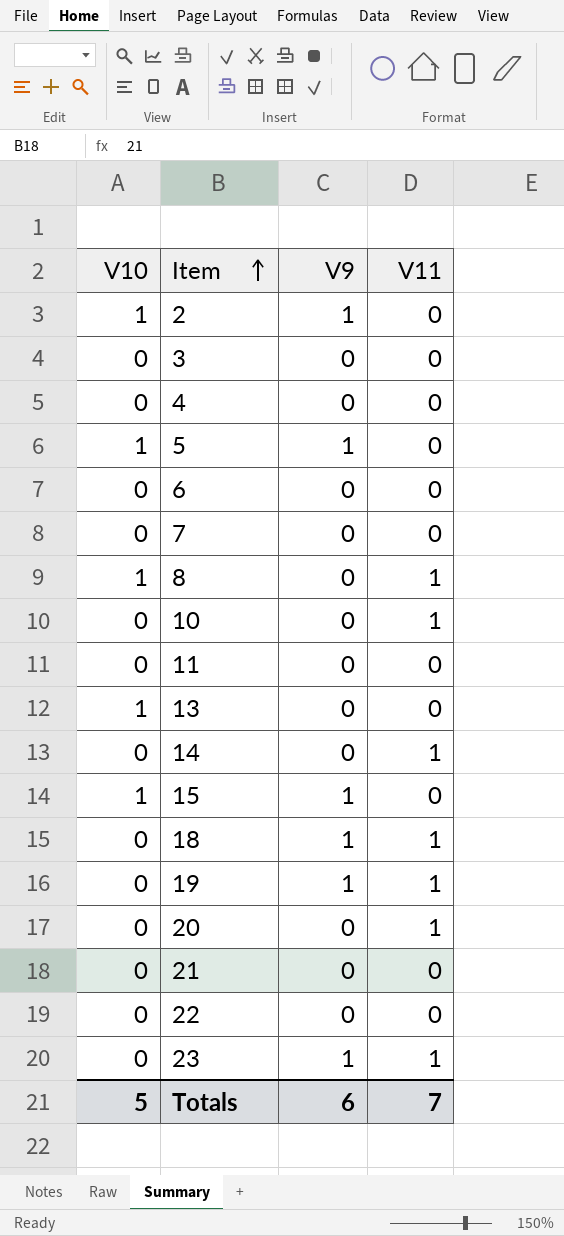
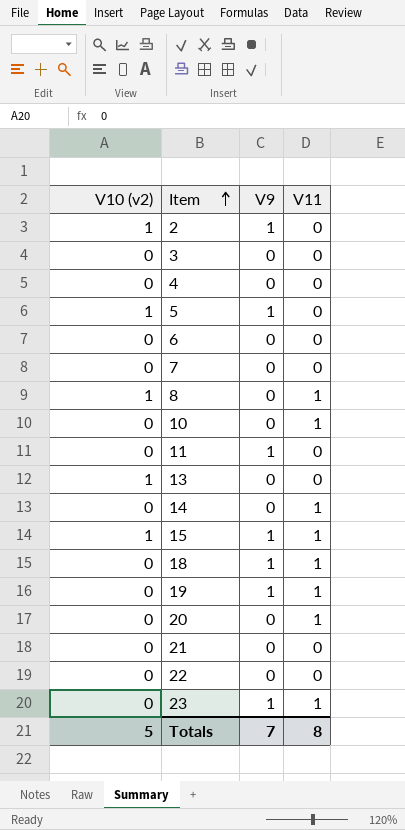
column name: V10 -> V10 (v2)
11 | V9: 0 -> 1
15 | V11: 0 -> 1
Totals | V9: 6 -> 7
Totals | V11: 7 -> 8

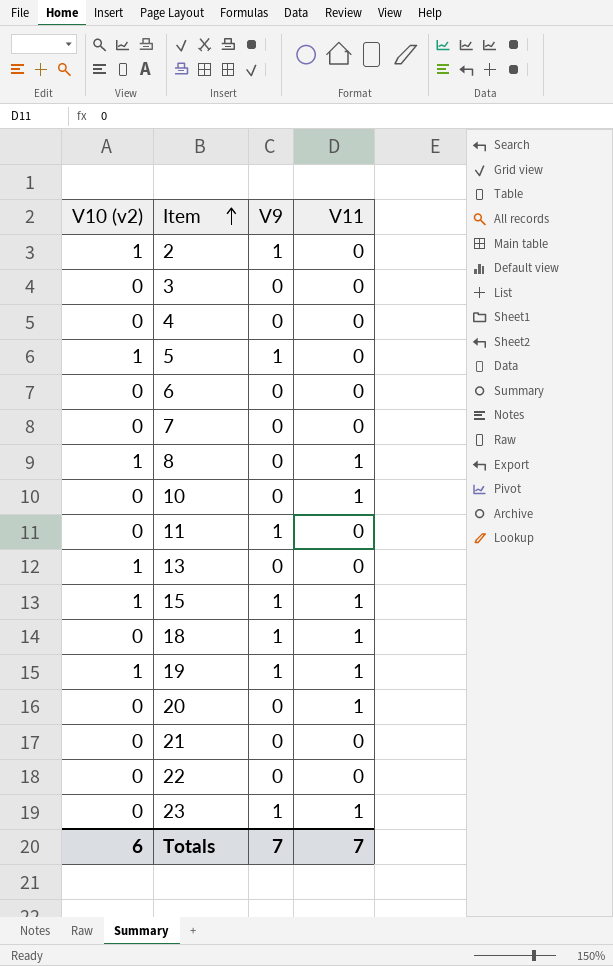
row 14: 0 | 0 | 1 -> none
19 | V10 (v2): 0 -> 1
Totals | V10 (v2): 5 -> 6
Totals | V11: 8 -> 7

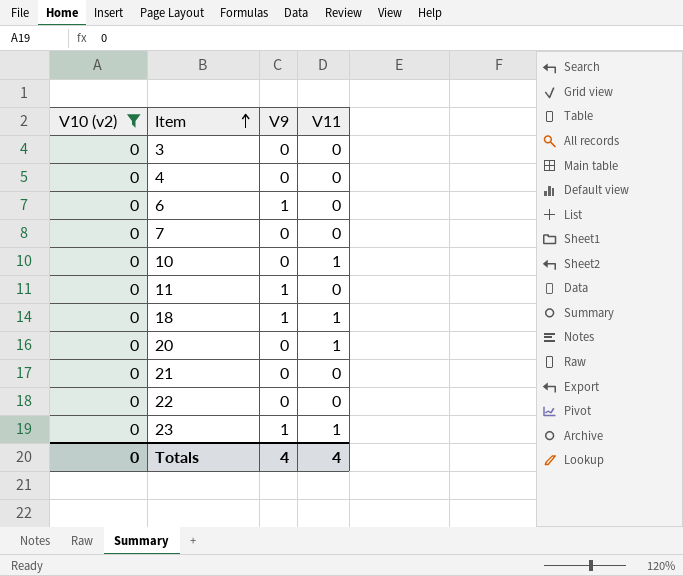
filter: none -> V10 (v2) = 0
6 | V9: 0 -> 1
Totals | V10 (v2): 6 -> 0
Totals | V9: 7 -> 4
Totals | V11: 7 -> 4

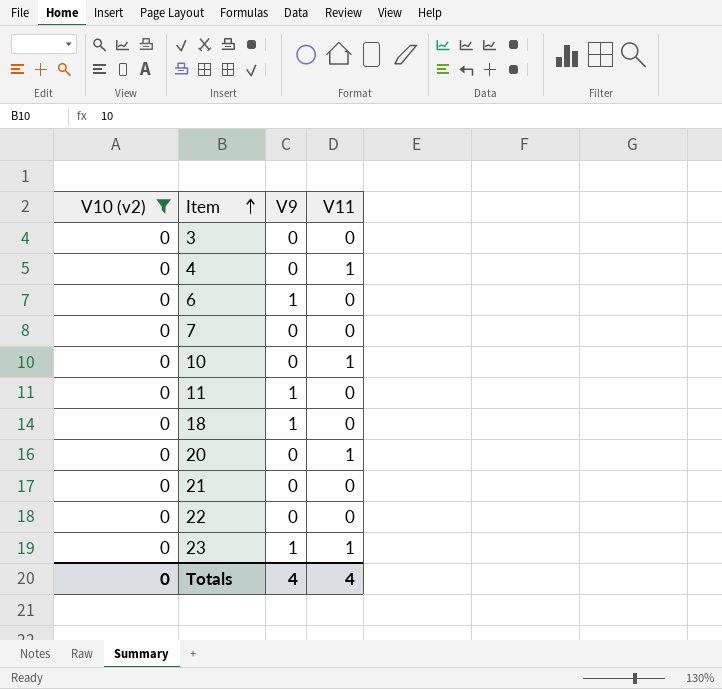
4 | V11: 0 -> 1
18 | V11: 1 -> 0

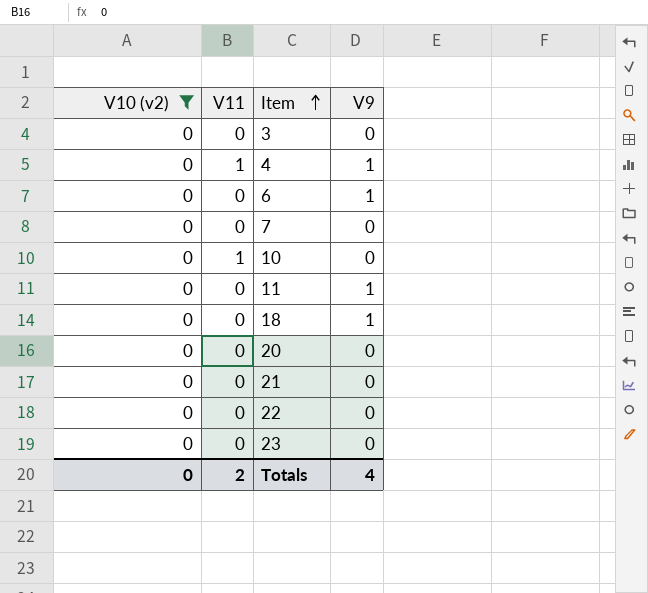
column V11 | position: 4 -> 2
4 | V9: 0 -> 1
20 | V11: 1 -> 0
23 | V11: 1 -> 0
23 | V9: 1 -> 0
Totals | V11: 4 -> 2

